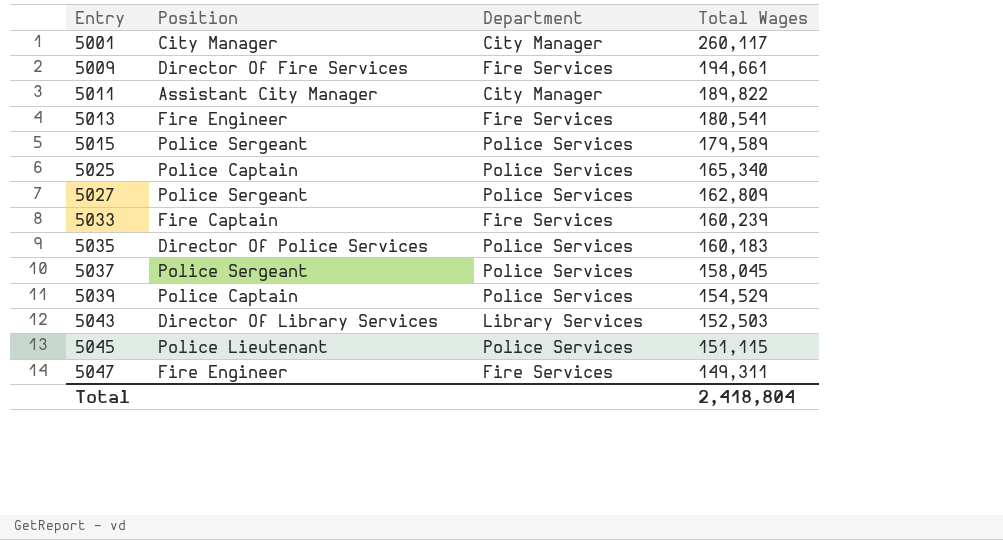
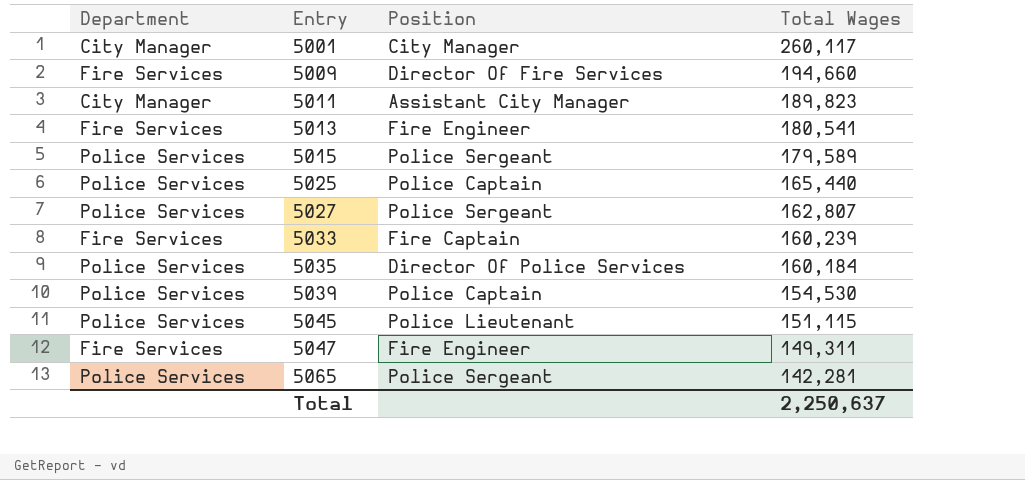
column Department | position: 3 -> 1
row 5037: Police Sergeant | Police Services | 158,045 -> none
row 5043: Director Of Library Services | Library Services | 152,503 -> none
5009 | Total Wages: 194,661 -> 194,660
5011 | Total Wages: 189,822 -> 189,823
5025 | Total Wages: 165,340 -> 165,440
5027 | Total Wages: 162,809 -> 162,807
5035 | Total Wages: 160,183 -> 160,184
5039 | Total Wages: 154,529 -> 154,530
row 5065: none -> Police Services | Police Sergeant | 142,281
Total | Total Wages: 2,418,804 -> 2,250,637

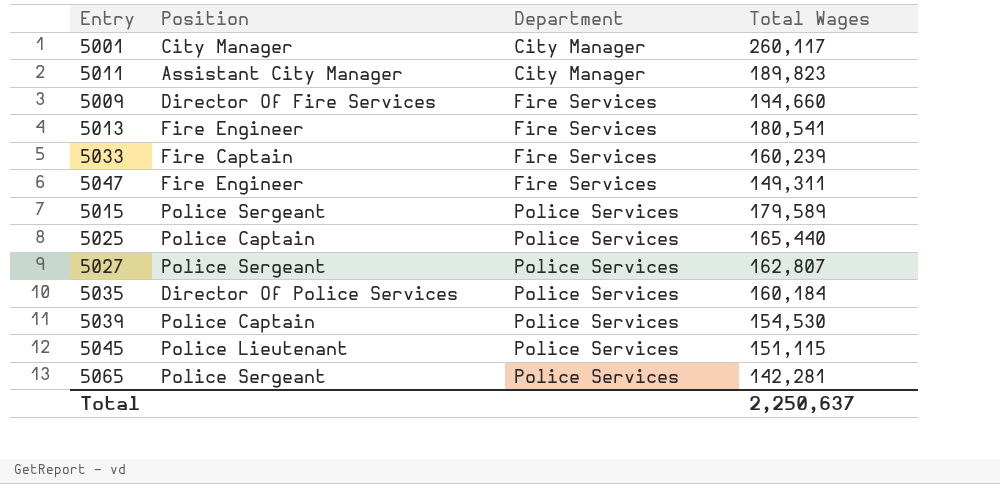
row order: Entry ascending -> Department ascending
column Department | position: 1 -> 3

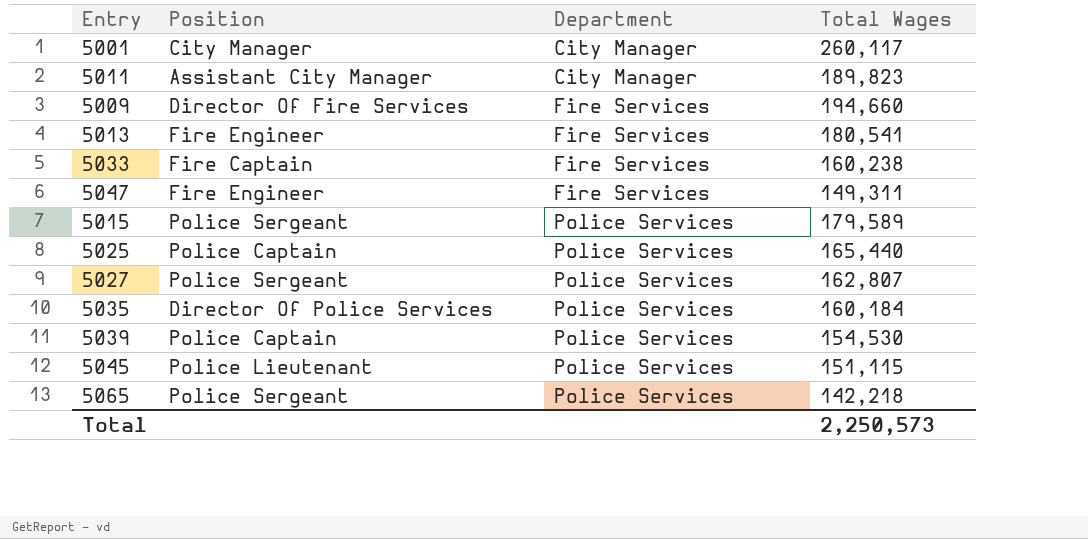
5033 | Total Wages: 160,239 -> 160,238
5065 | Total Wages: 142,281 -> 142,218
Total | Total Wages: 2,250,637 -> 2,250,573

